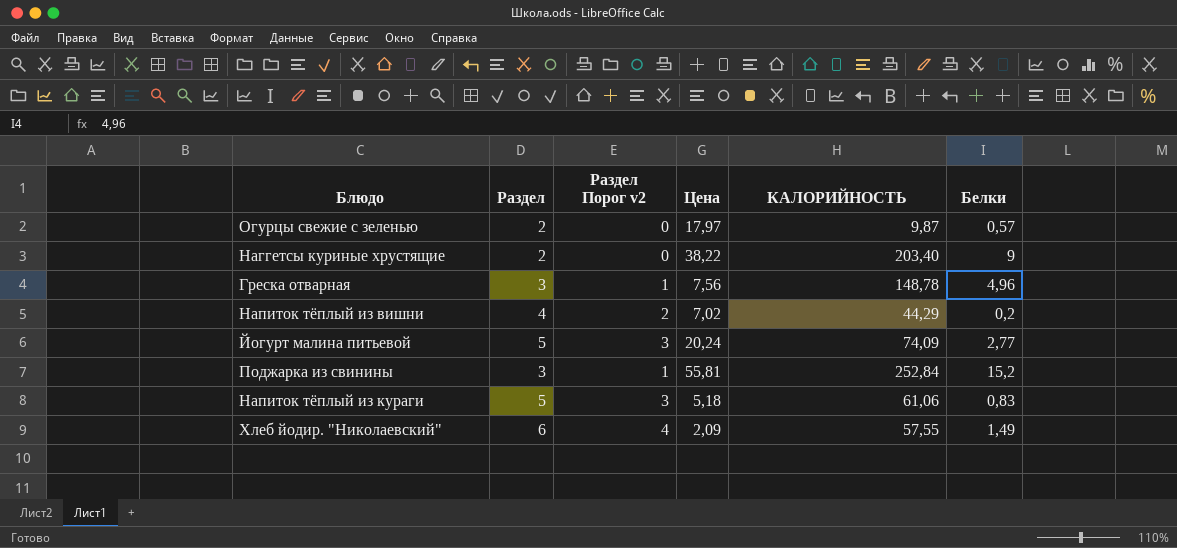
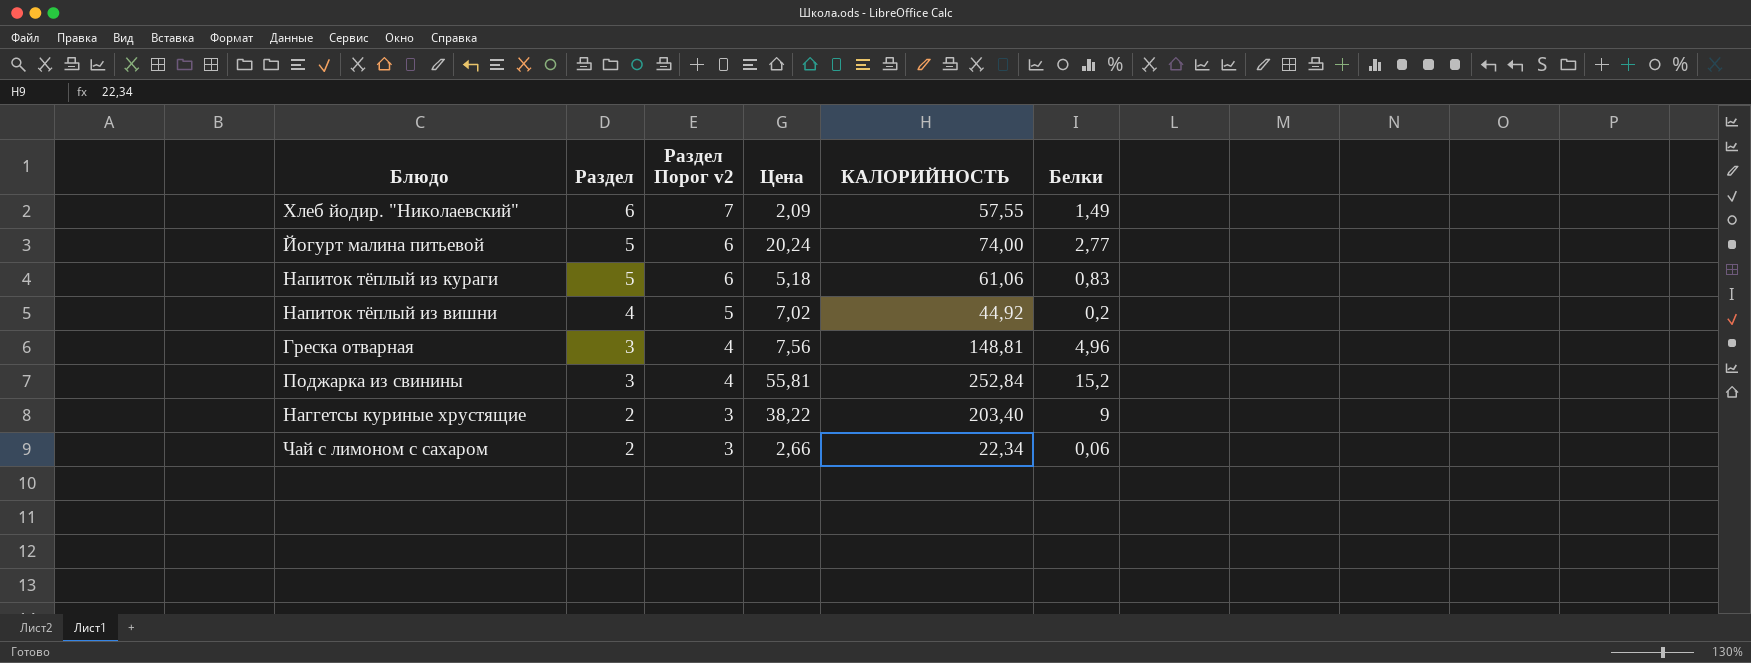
row order: none -> Раздел descending
column Раздел Порог v2 | formula: [Раздел] - 2 -> [Раздел] + 1
row Огурцы свежие с зеленью: 2 | 0 | 17,97 | 9,87 | 0,57 -> none
Йогурт малина питьевой | КАЛОРИЙНОСТЬ: 74,09 -> 74,00
Напиток тёплый из вишни | КАЛОРИЙНОСТЬ: 44,29 -> 44,92
Греска отварная | КАЛОРИЙНОСТЬ: 148,78 -> 148,81
row Чай с лимоном с сахаром: none -> 2 | 3 | 2,66 | 22,34 | 0,06

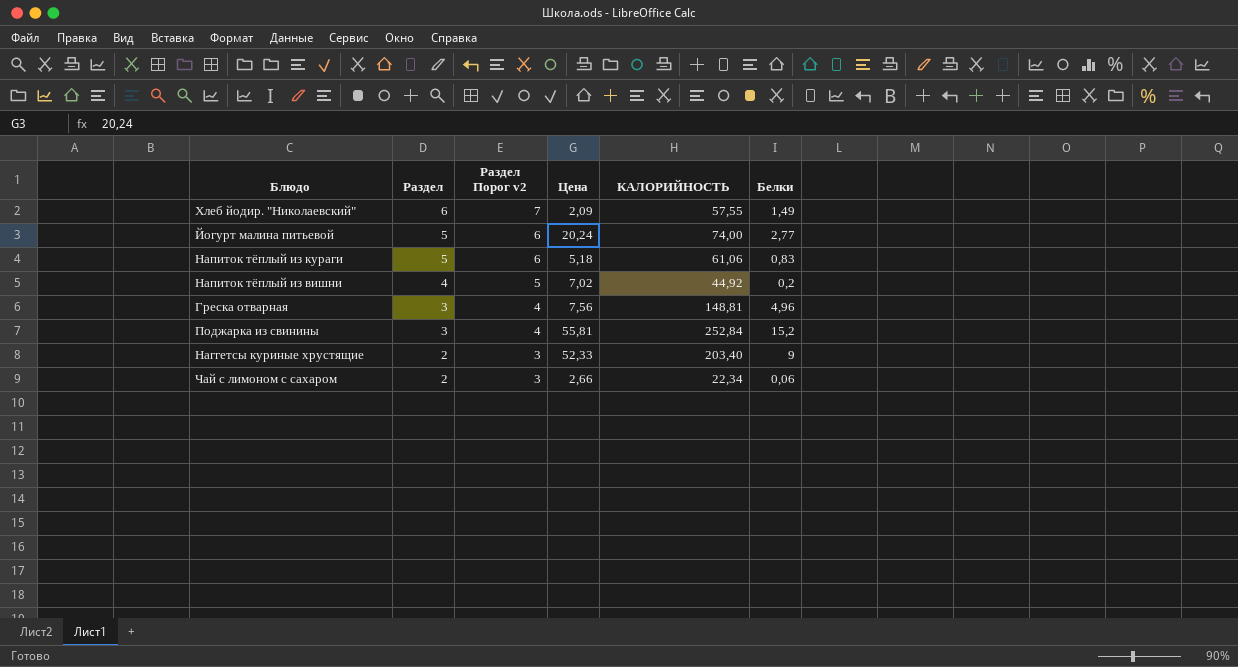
Наггетсы куриные хрустящие | Цена: 38,22 -> 52,33

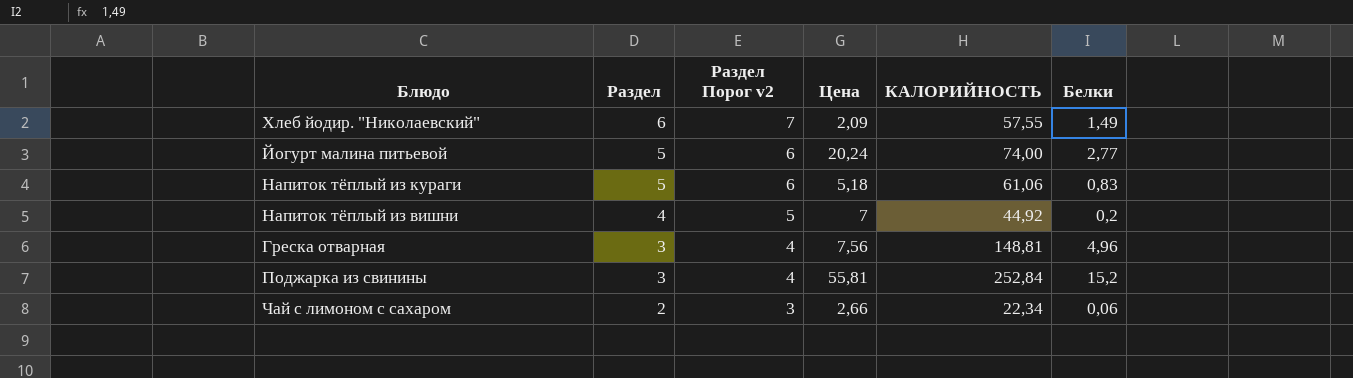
row Наггетсы куриные хрустящие: 2 | 3 | 52,33 | 203,40 | 9 -> none
Напиток тёплый из вишни | Цена: 7,02 -> 7

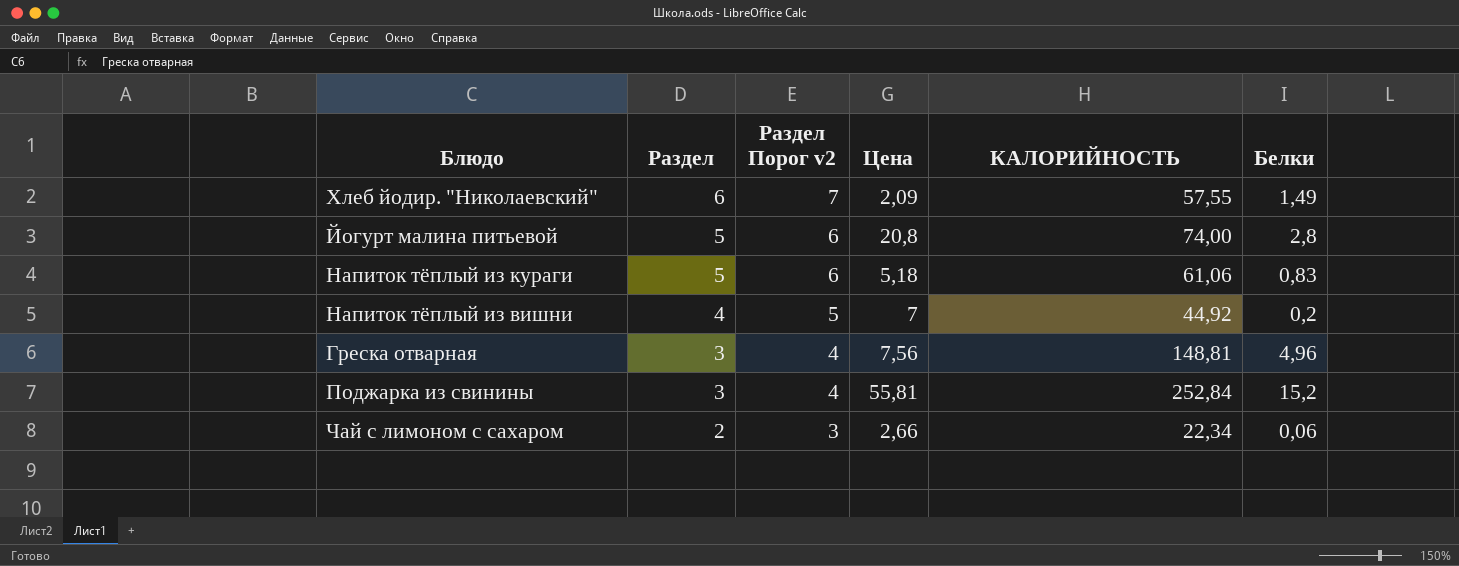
Йогурт малина питьевой | Цена: 20,24 -> 20,8
Йогурт малина питьевой | Белки: 2,77 -> 2,8

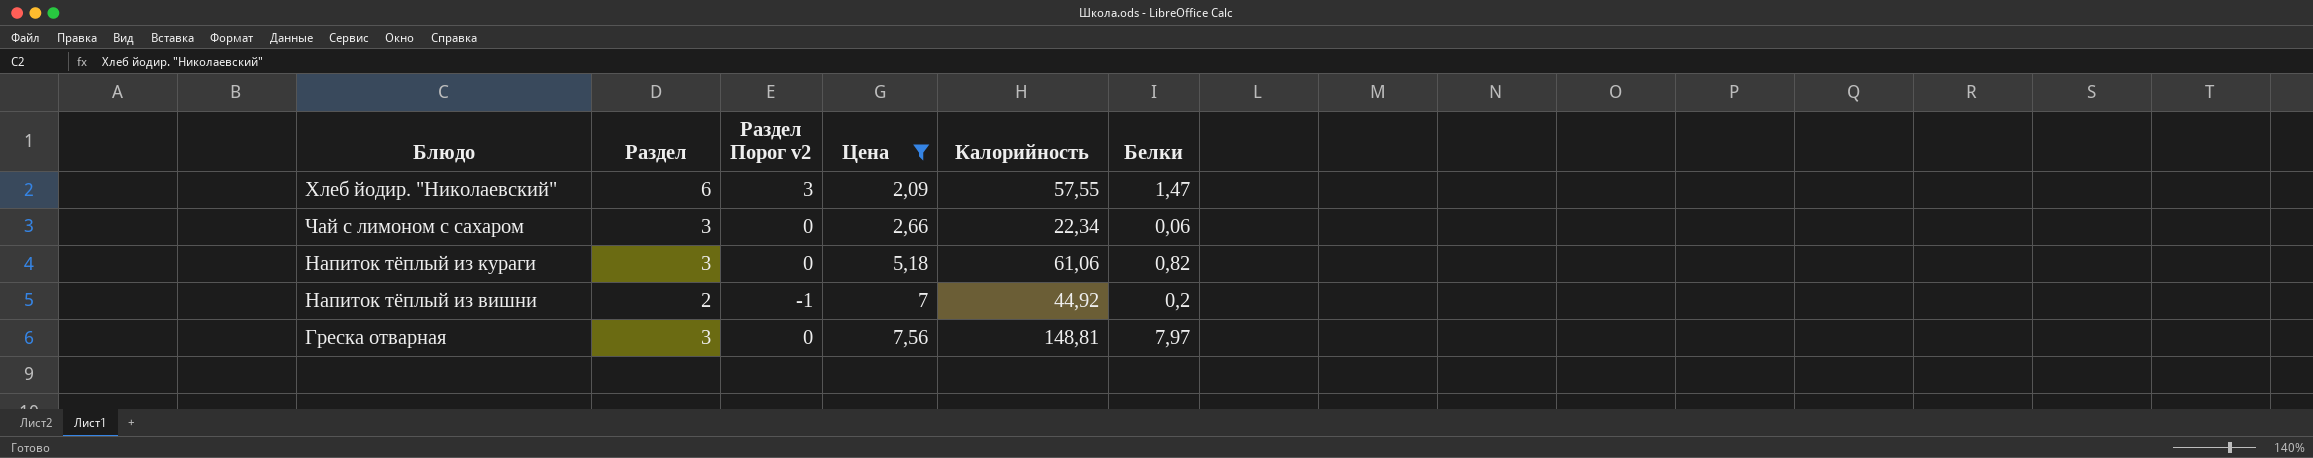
filter: none -> Цена <= 7,56
row order: Раздел descending -> Цена ascending
column Раздел Порог v2 | formula: [Раздел] + 1 -> [Раздел] - 3
column name: КАЛОРИЙНОСТЬ -> Калорийность
Хлеб йодир. "Николаевский" | Белки: 1,49 -> 1,47
Чай с лимоном с сахаром | Раздел: 2 -> 3
Напиток тёплый из кураги | Раздел: 5 -> 3
Напиток тёплый из кураги | Белки: 0,83 -> 0,82
Напиток тёплый из вишни | Раздел: 4 -> 2
Греска отварная | Белки: 4,96 -> 7,97

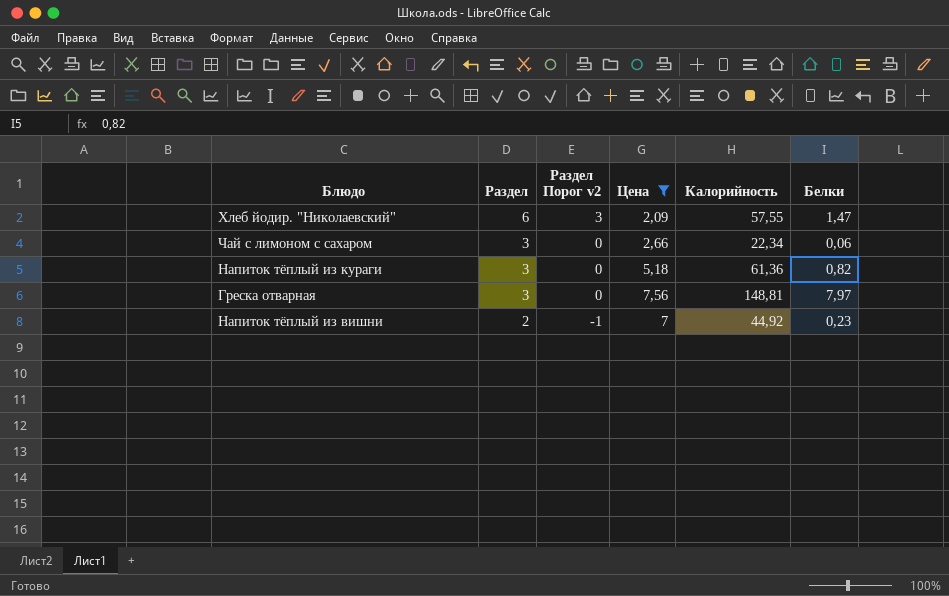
row order: Цена ascending -> Раздел descending
Напиток тёплый из кураги | Калорийность: 61,06 -> 61,36
Напиток тёплый из вишни | Белки: 0,2 -> 0,23

